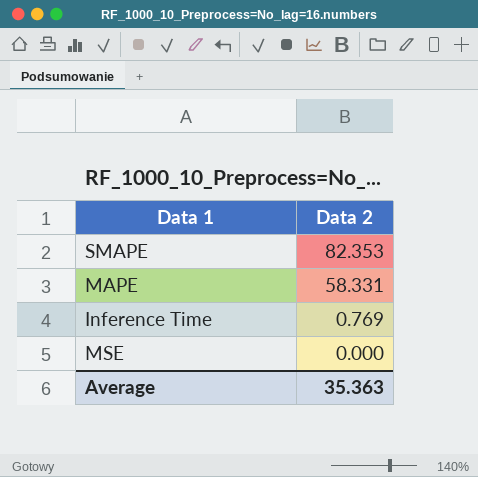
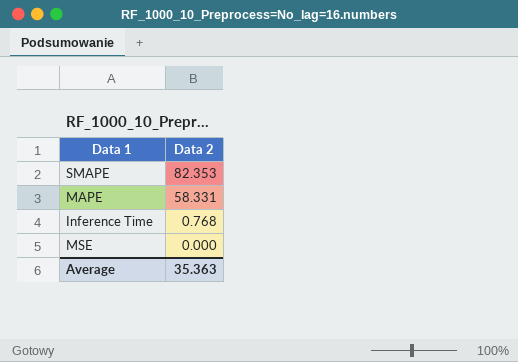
Inference Time | Data 2: 0.769 -> 0.768

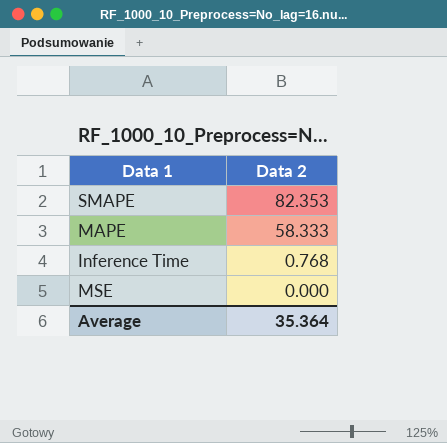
MAPE | Data 2: 58.331 -> 58.333
Average | Data 2: 35.363 -> 35.364

